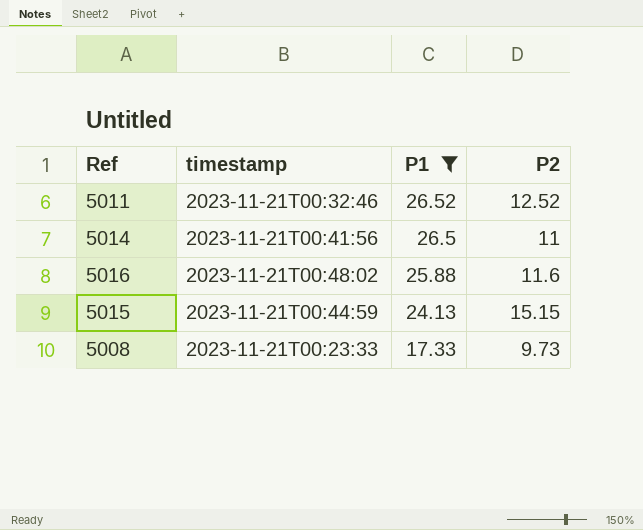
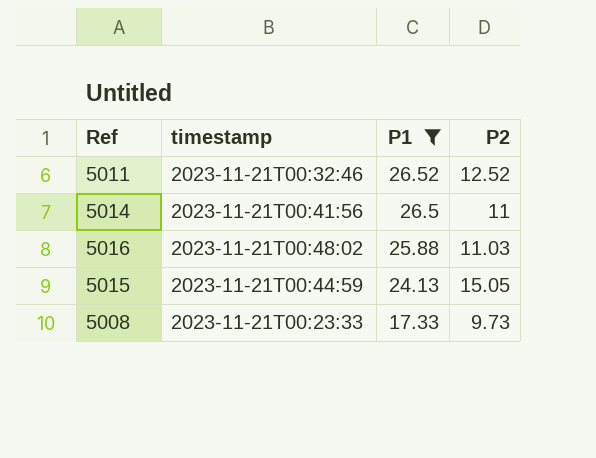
5016 | P2: 11.6 -> 11.03
5015 | P2: 15.15 -> 15.05

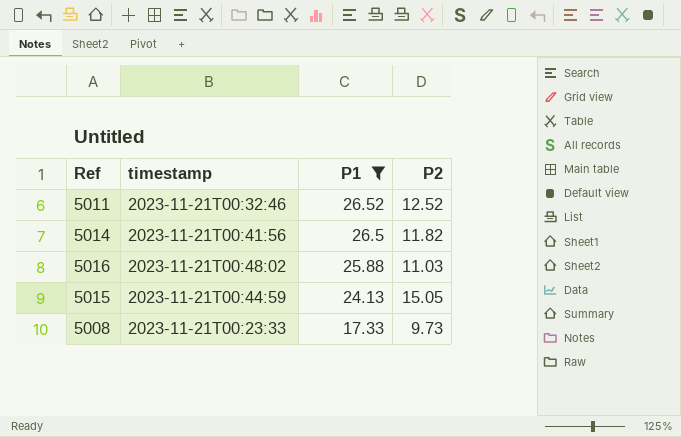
5014 | P2: 11 -> 11.82

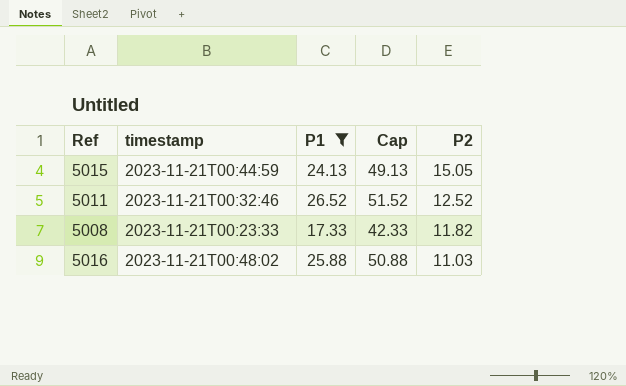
row order: P1 descending -> P2 descending
column Cap | formula: none -> [P1] + 25
row 5014: 2023-11-21T00:41:56 | 26.5 | 11.82 -> none
5008 | P2: 9.73 -> 11.82

